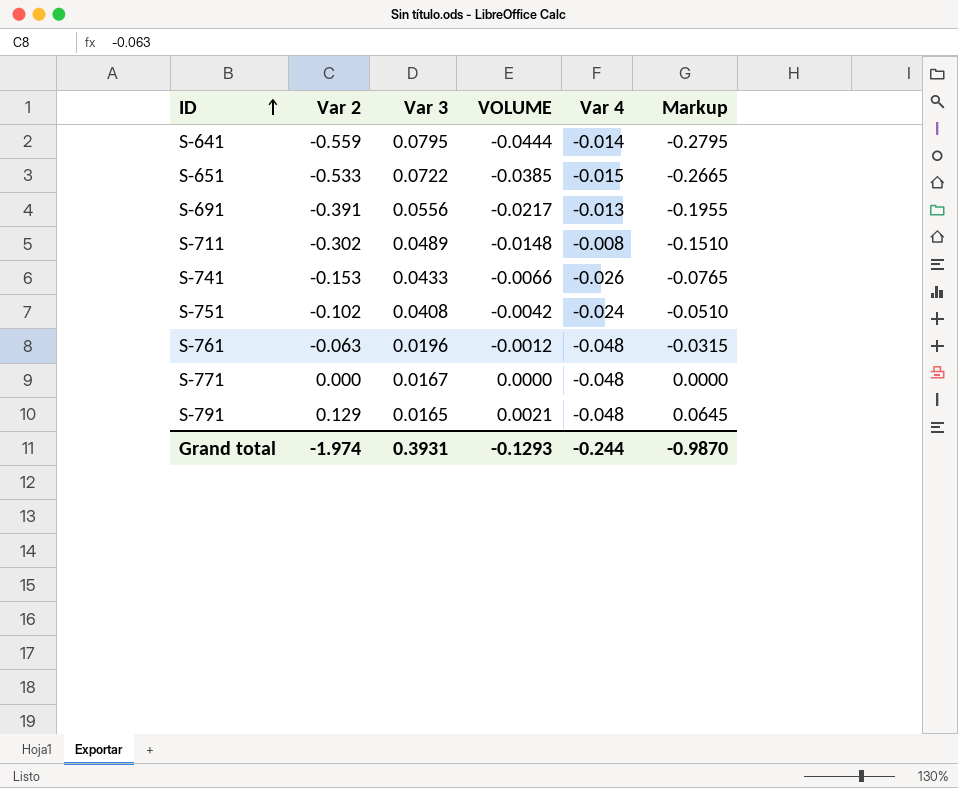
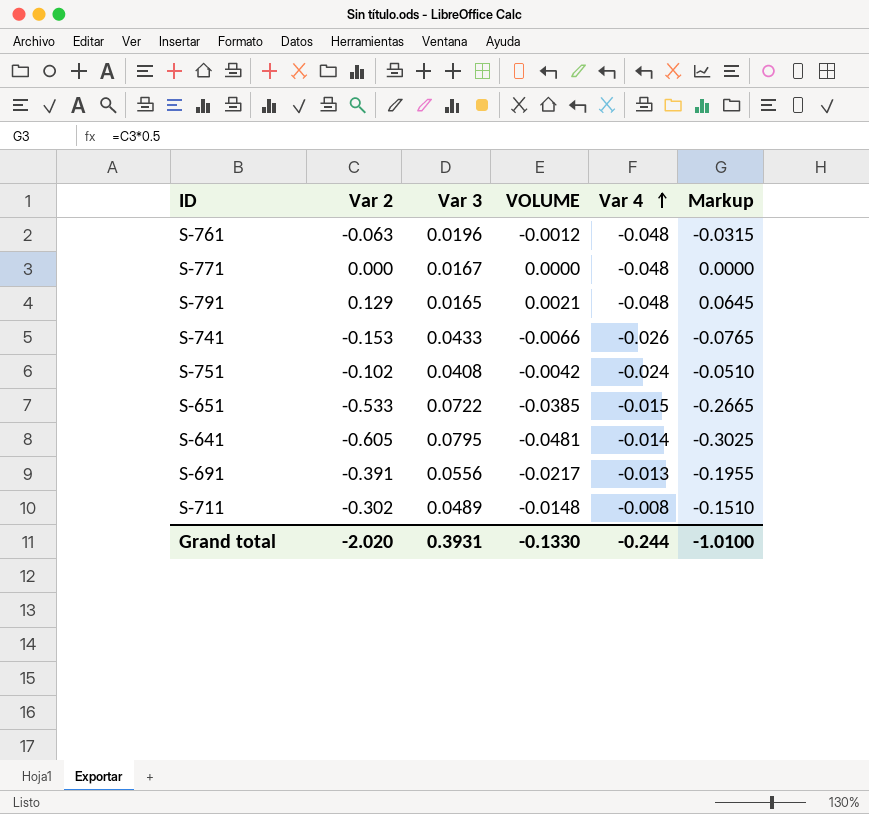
row order: ID ascending -> Var 4 ascending
S-641 | Var 2: -0.559 -> -0.605
S-641 | VOLUME: -0.0444 -> -0.0481
S-641 | Markup: -0.2795 -> -0.3025
Grand total | Var 2: -1.974 -> -2.020
Grand total | VOLUME: -0.1293 -> -0.1330
Grand total | Markup: -0.9870 -> -1.0100

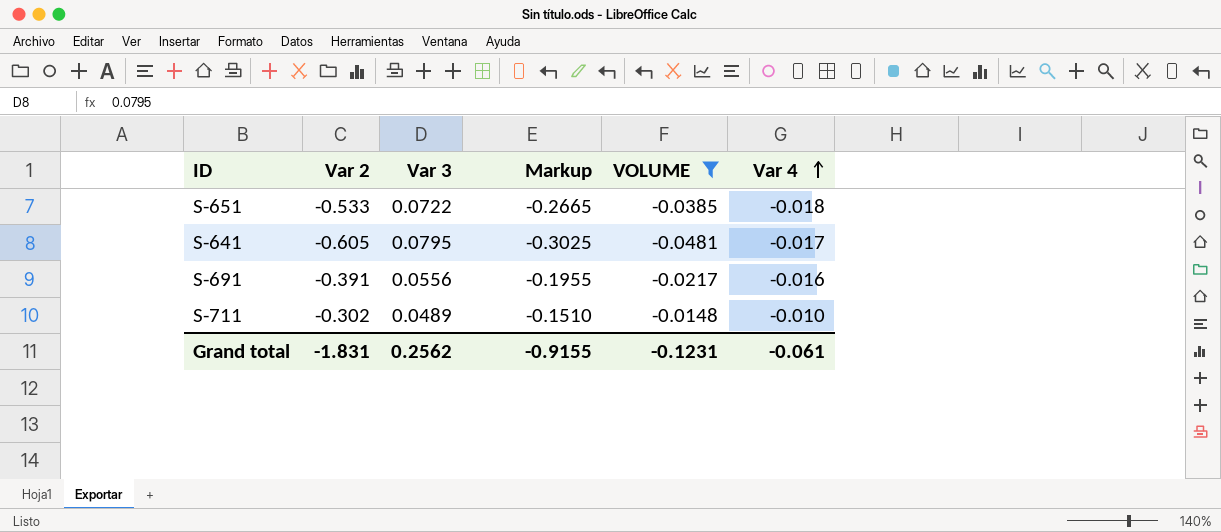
filter: none -> VOLUME <= -0.0148
column Markup | position: 6 -> 4
S-651 | Var 4: -0.015 -> -0.018
S-641 | Var 4: -0.014 -> -0.017
S-691 | Var 4: -0.013 -> -0.016
S-711 | Var 4: -0.008 -> -0.010
Grand total | Var 2: -2.020 -> -1.831
Grand total | Var 3: 0.3931 -> 0.2562
Grand total | Markup: -1.0100 -> -0.9155
Grand total | VOLUME: -0.1330 -> -0.1231
Grand total | Var 4: -0.244 -> -0.061

